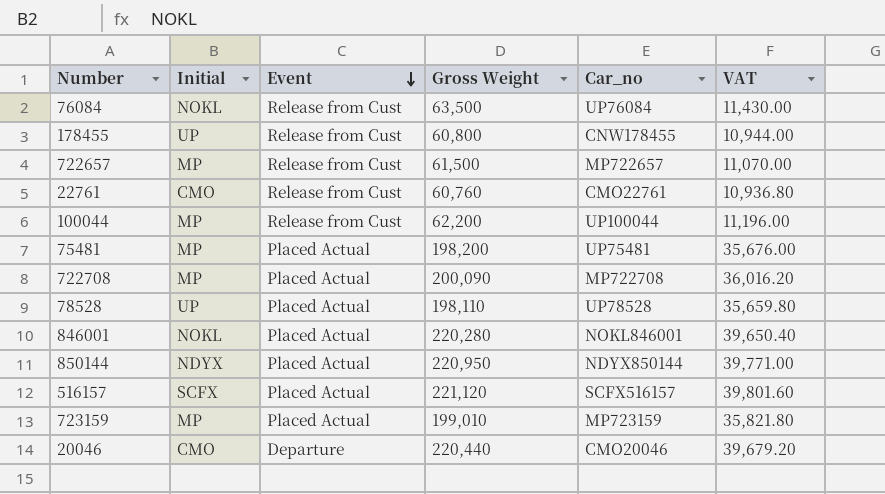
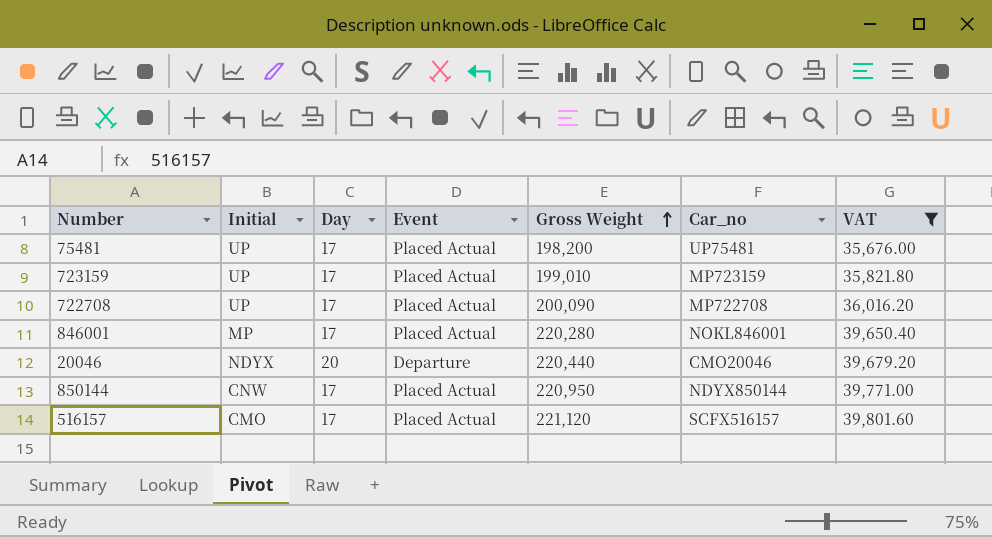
filter: none -> VAT >= 35,676.00
row order: Event descending -> Gross Weight ascending
column Day | position: none -> 3
75481 | Initial: MP -> UP
723159 | Initial: MP -> UP
722708 | Initial: MP -> UP
846001 | Initial: NOKL -> MP
20046 | Initial: CMO -> NDYX
850144 | Initial: NDYX -> CNW
516157 | Initial: SCFX -> CMO

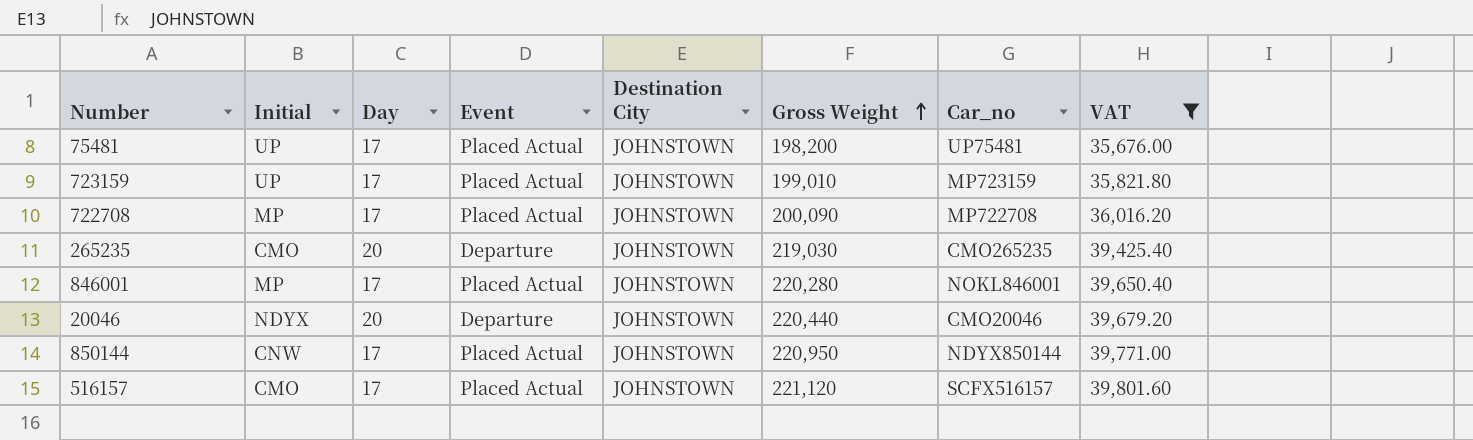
column Destination City | position: none -> 5
722708 | Initial: UP -> MP
row 265235: none -> CMO | 20 | Departure | JOHNSTOWN | 219,030 | CMO265235 | 39,425.40

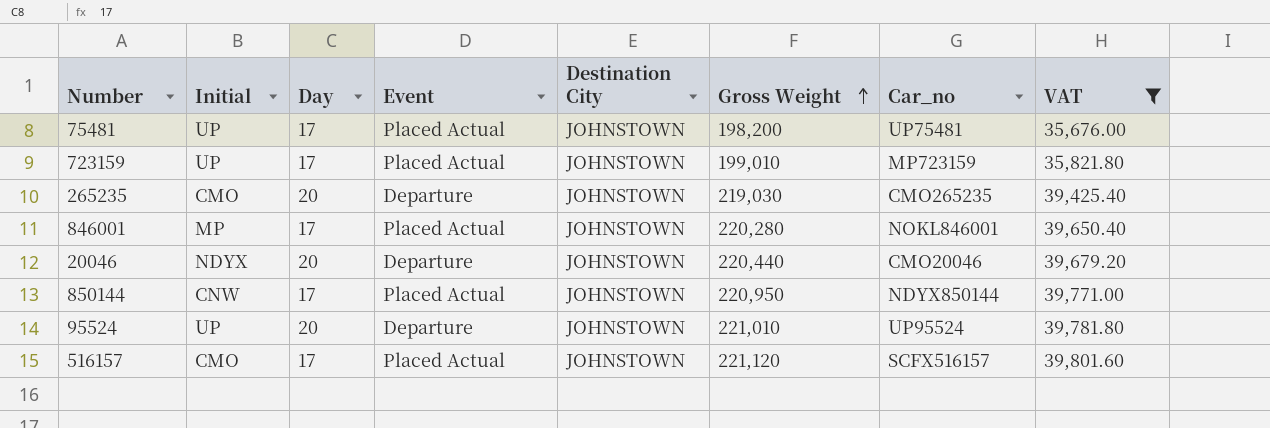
row 722708: MP | 17 | Placed Actual | JOHNSTOWN | 200,090 | MP722708 | 36,016.20 -> none
row 95524: none -> UP | 20 | Departure | JOHNSTOWN | 221,010 | UP95524 | 39,781.80

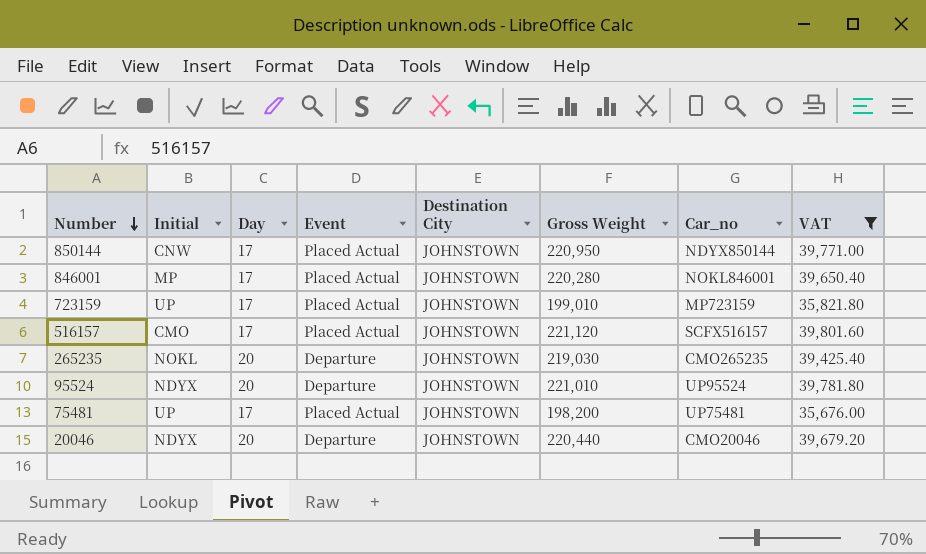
row order: Gross Weight ascending -> Number descending
265235 | Initial: CMO -> NOKL
95524 | Initial: UP -> NDYX

